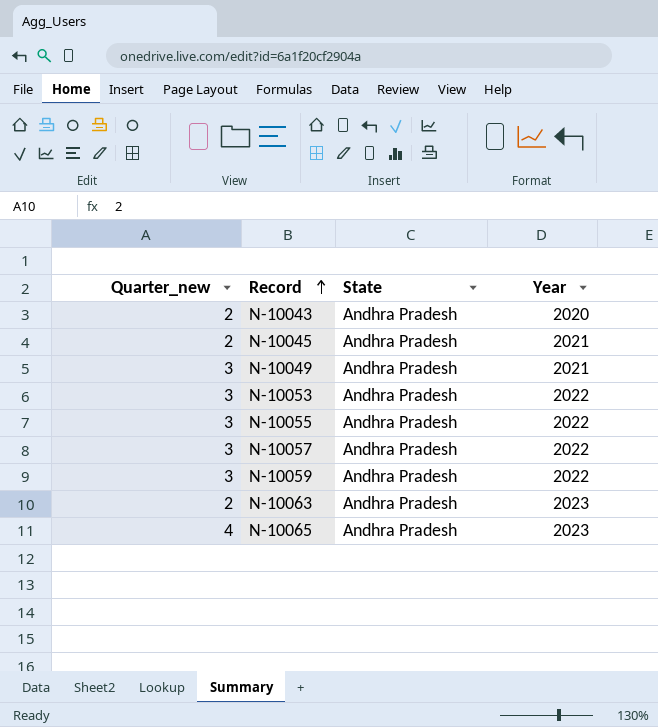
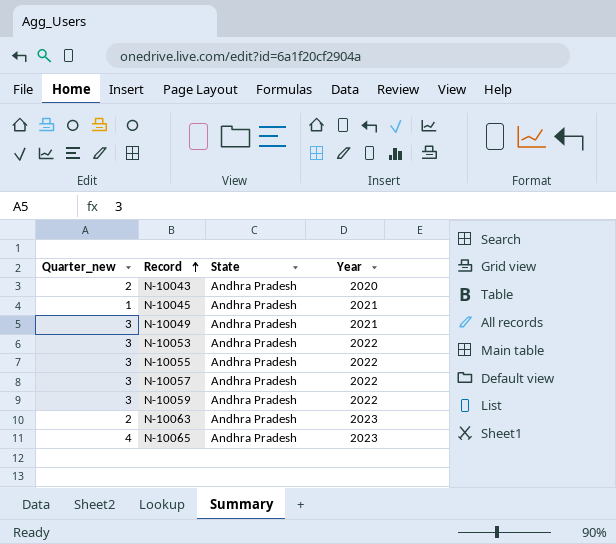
N-10045 | Quarter_new: 2 -> 1

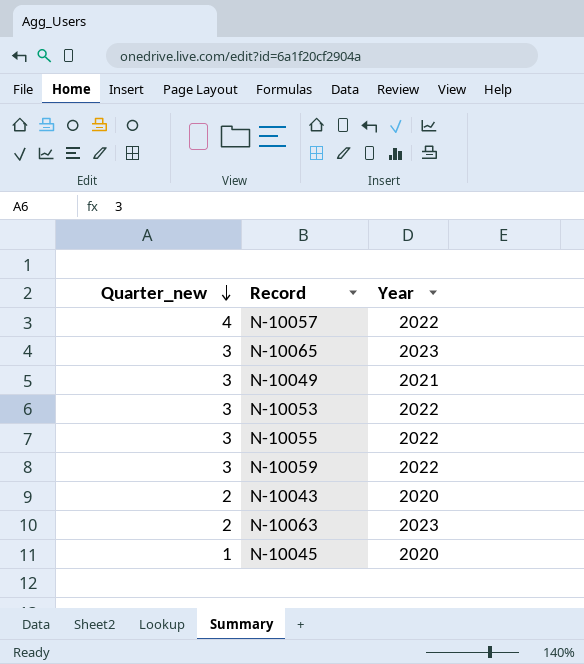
row order: Record ascending -> Quarter_new descending
column State | position: 3 -> none
N-10057 | Quarter_new: 3 -> 4
N-10065 | Quarter_new: 4 -> 3
N-10045 | Year: 2021 -> 2020

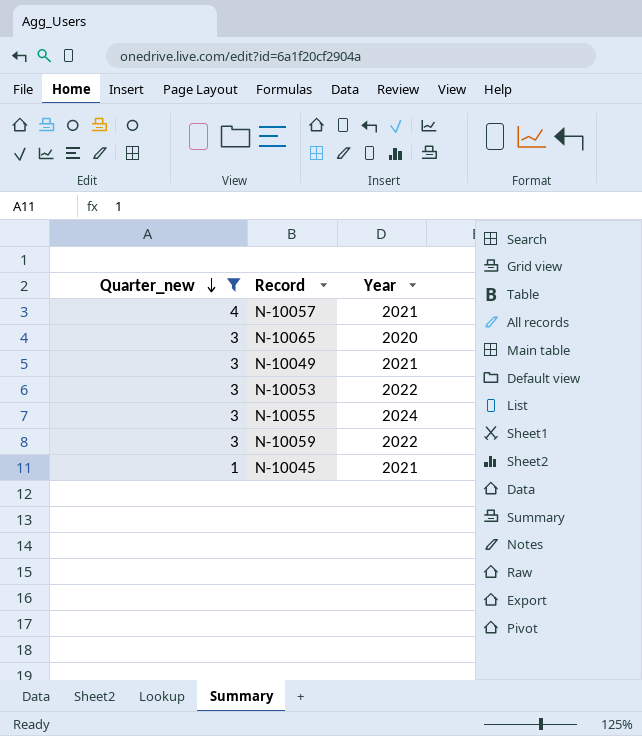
filter: none -> Quarter_new != 2
N-10057 | Year: 2022 -> 2021
N-10065 | Year: 2023 -> 2020
N-10055 | Year: 2022 -> 2024
N-10045 | Year: 2020 -> 2021

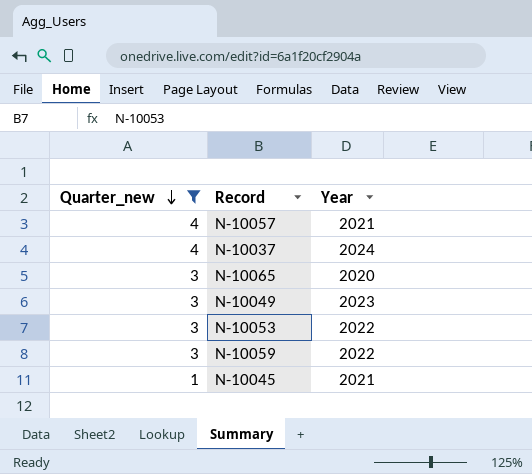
row N-10055: 3 | 2024 -> none
row N-10037: none -> 4 | 2024
N-10049 | Year: 2021 -> 2023

